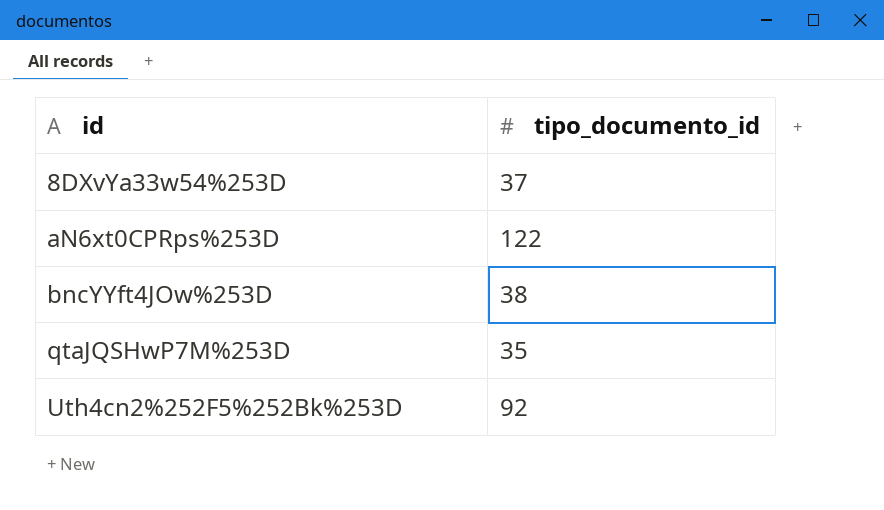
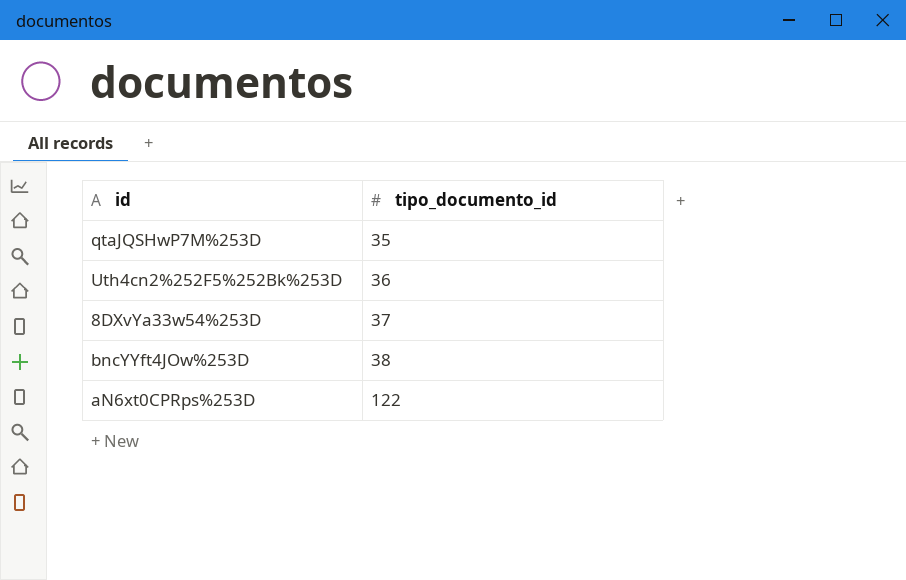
row order: id ascending -> tipo_documento_id ascending
Uth4cn2%252F5%252Bk%253D | tipo_documento_id: 92 -> 36

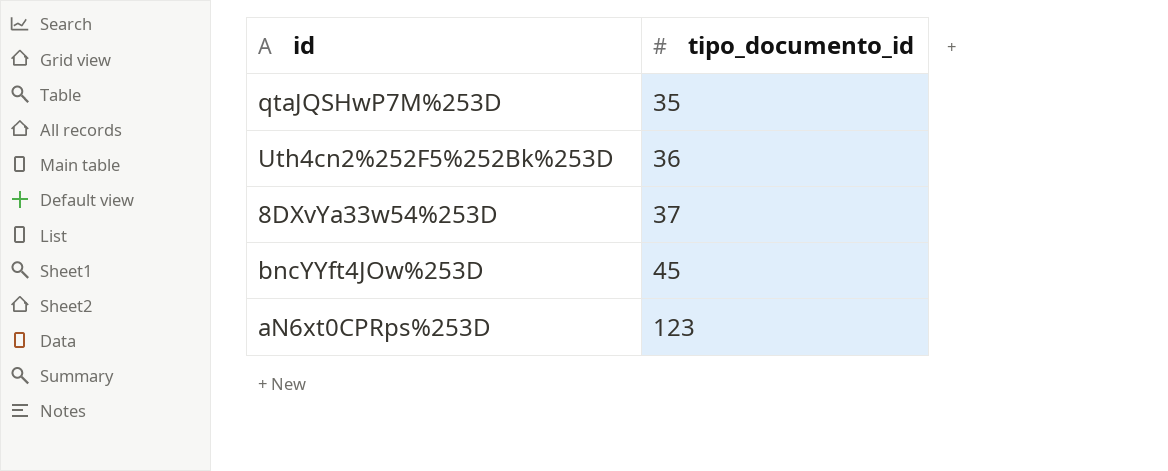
bncYYft4JOw%253D | tipo_documento_id: 38 -> 45
aN6xt0CPRps%253D | tipo_documento_id: 122 -> 123

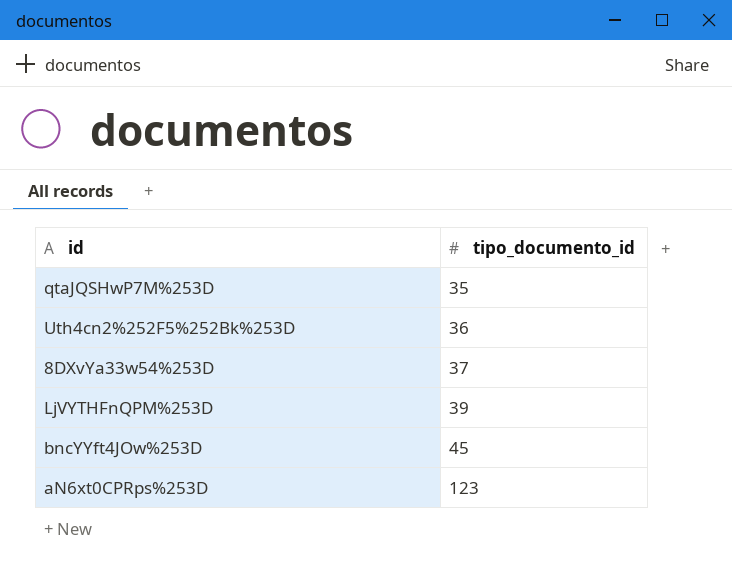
row LjVYTHFnQPM%253D: none -> 39

